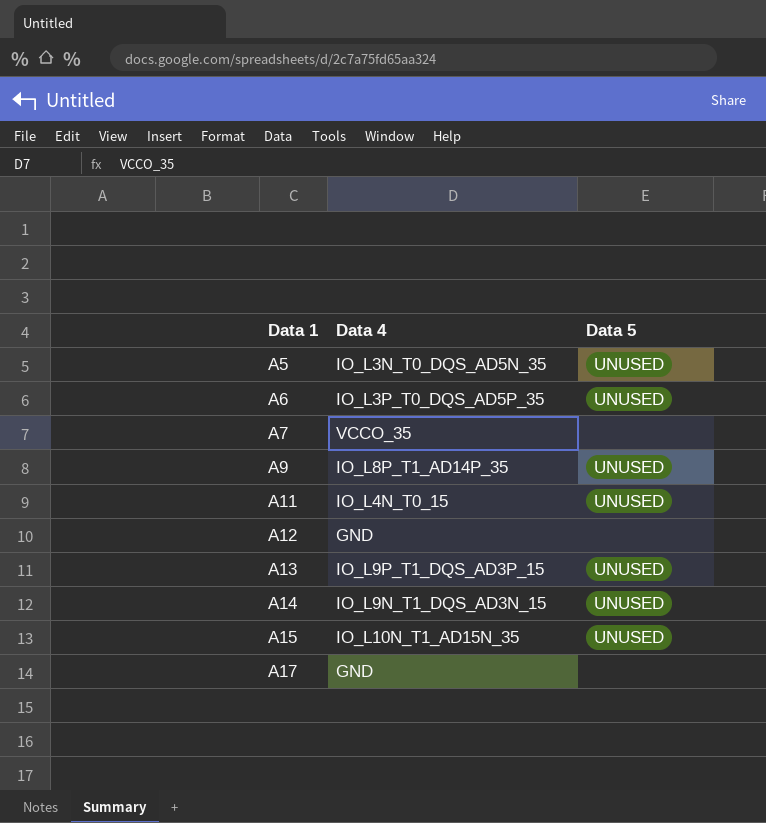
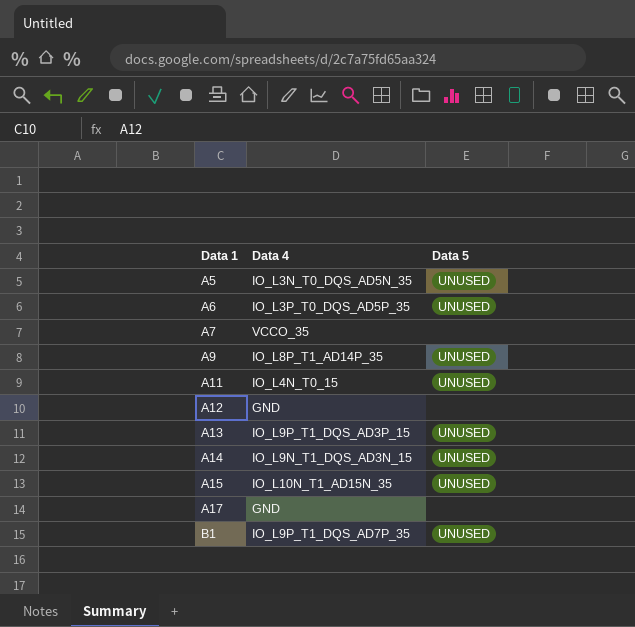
row B1: none -> IO_L9P_T1_DQS_AD7P_35 | UNUSED

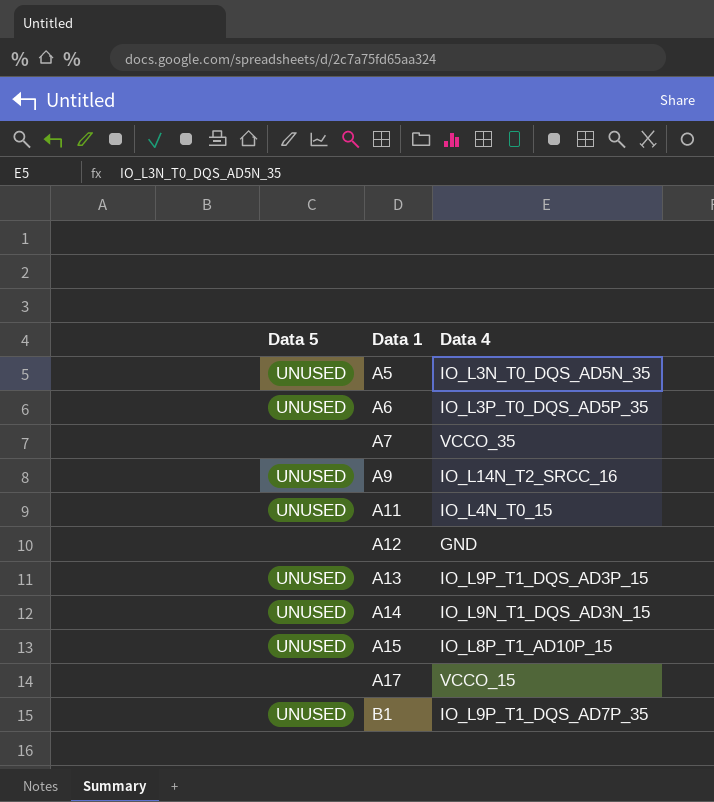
column Data 5 | position: 3 -> 1
A9 | Data 4: IO_L8P_T1_AD14P_35 -> IO_L14N_T2_SRCC_16
A15 | Data 4: IO_L10N_T1_AD15N_35 -> IO_L8P_T1_AD10P_15
A17 | Data 4: GND -> VCCO_15

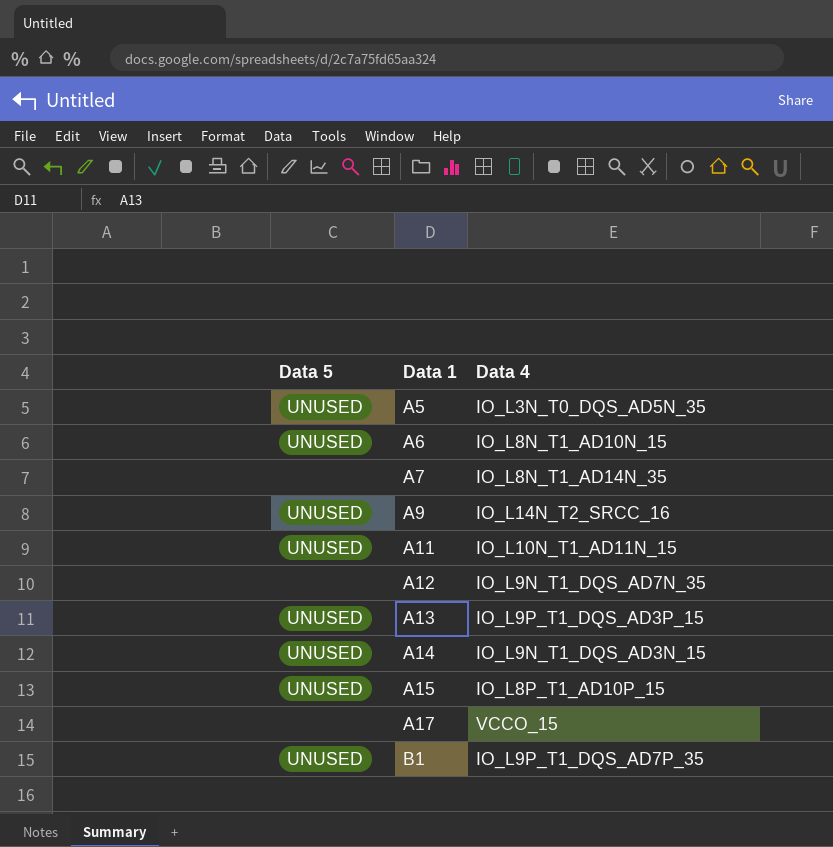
A6 | Data 4: IO_L3P_T0_DQS_AD5P_35 -> IO_L8N_T1_AD10N_15
A7 | Data 4: VCCO_35 -> IO_L8N_T1_AD14N_35
A11 | Data 4: IO_L4N_T0_15 -> IO_L10N_T1_AD11N_15
A12 | Data 4: GND -> IO_L9N_T1_DQS_AD7N_35

